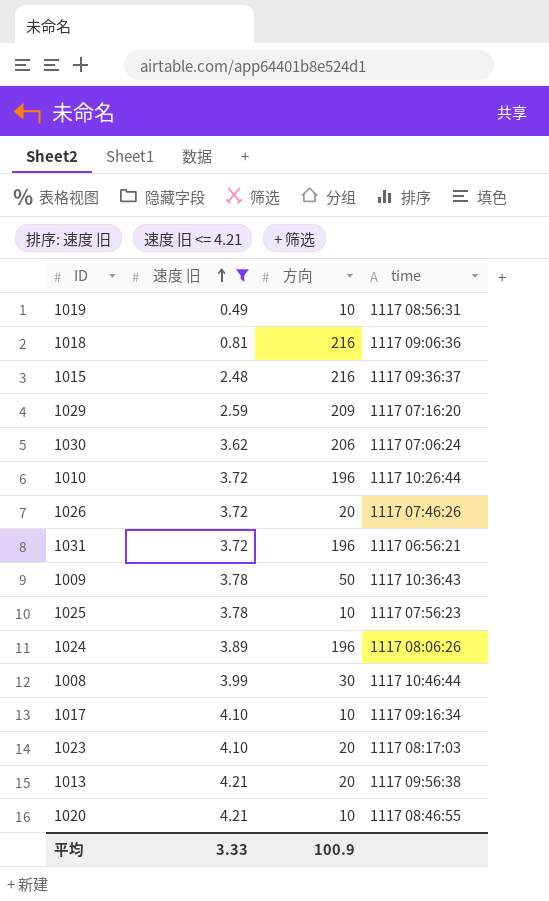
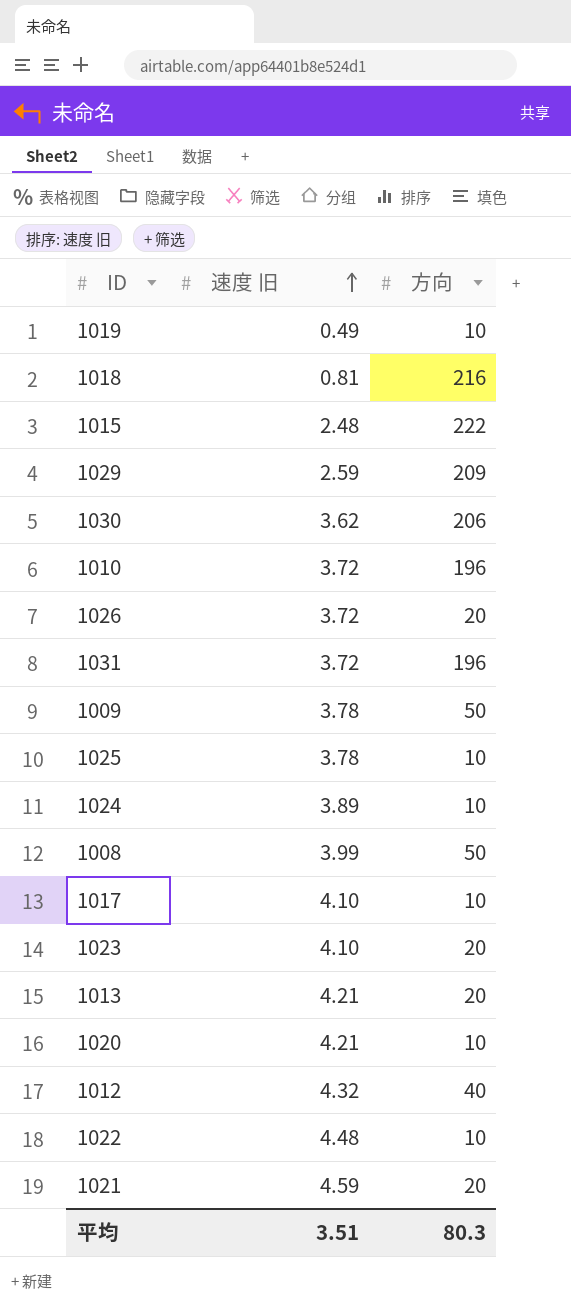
filter: 速度 旧 <= 4.21 -> none
column time | position: 4 -> none
1015 | 方向: 216 -> 222
1024 | 方向: 196 -> 10
1008 | 方向: 30 -> 50
平均 | 速度 旧: 3.33 -> 3.51
平均 | 方向: 100.9 -> 80.3

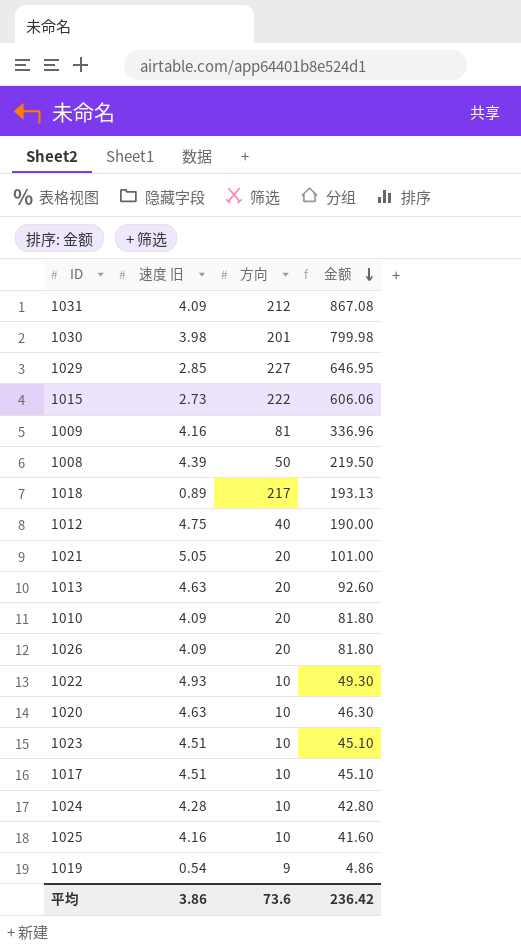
row order: 速度 旧 ascending -> 金额 descending
column 金额 | formula: none -> [速度 旧] * [方向]
1031 | 速度 旧: 3.72 -> 4.09
1031 | 方向: 196 -> 212
1030 | 速度 旧: 3.62 -> 3.98
1030 | 方向: 206 -> 201
1029 | 速度 旧: 2.59 -> 2.85
1029 | 方向: 209 -> 227
1015 | 速度 旧: 2.48 -> 2.73
1009 | 速度 旧: 3.78 -> 4.16
1009 | 方向: 50 -> 81
1008 | 速度 旧: 3.99 -> 4.39
1018 | 速度 旧: 0.81 -> 0.89
1018 | 方向: 216 -> 217
1012 | 速度 旧: 4.32 -> 4.75
1021 | 速度 旧: 4.59 -> 5.05
1013 | 速度 旧: 4.21 -> 4.63
1010 | 速度 旧: 3.72 -> 4.09
1010 | 方向: 196 -> 20
1026 | 速度 旧: 3.72 -> 4.09
1022 | 速度 旧: 4.48 -> 4.93
1020 | 速度 旧: 4.21 -> 4.63
1023 | 速度 旧: 4.10 -> 4.51
1023 | 方向: 20 -> 10
1017 | 速度 旧: 4.10 -> 4.51
1024 | 速度 旧: 3.89 -> 4.28
1025 | 速度 旧: 3.78 -> 4.16
1019 | 速度 旧: 0.49 -> 0.54
1019 | 方向: 10 -> 9
平均 | 速度 旧: 3.51 -> 3.86
平均 | 方向: 80.3 -> 73.6

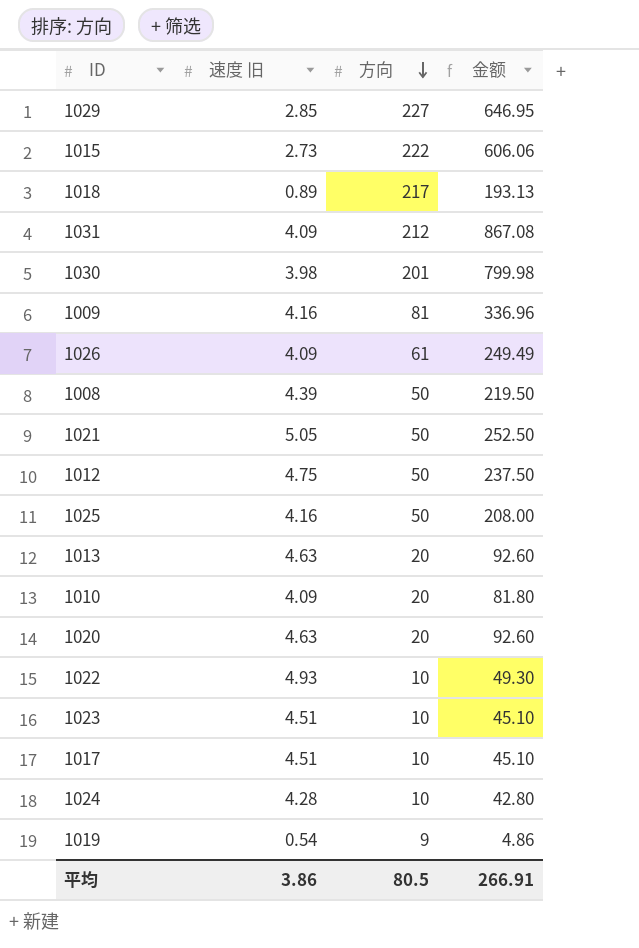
row order: 金额 descending -> 方向 descending
1026 | 方向: 20 -> 61
1026 | 金额: 81.80 -> 249.49
1021 | 方向: 20 -> 50
1021 | 金额: 101.00 -> 252.50
1012 | 方向: 40 -> 50
1012 | 金额: 190.00 -> 237.50
1025 | 方向: 10 -> 50
1025 | 金额: 41.60 -> 208.00
1020 | 方向: 10 -> 20
1020 | 金额: 46.30 -> 92.60
平均 | 方向: 73.6 -> 80.5
平均 | 金额: 236.42 -> 266.91

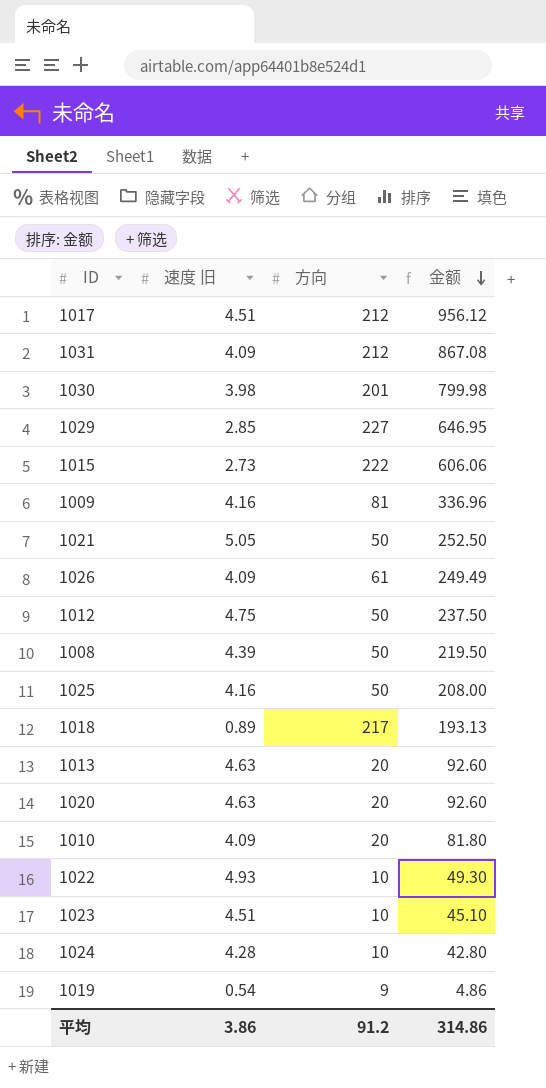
row order: 方向 descending -> 金额 descending
1017 | 方向: 10 -> 212
1017 | 金额: 45.10 -> 956.12
平均 | 方向: 80.5 -> 91.2
平均 | 金额: 266.91 -> 314.86

